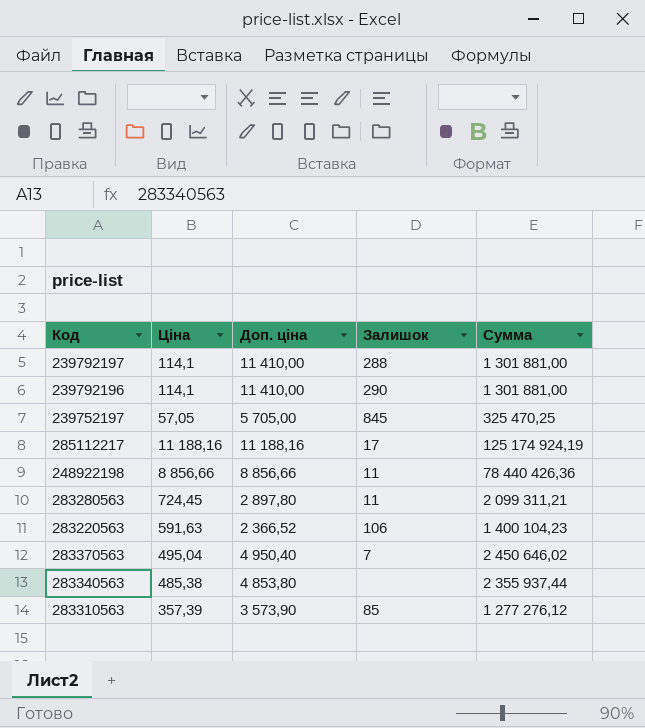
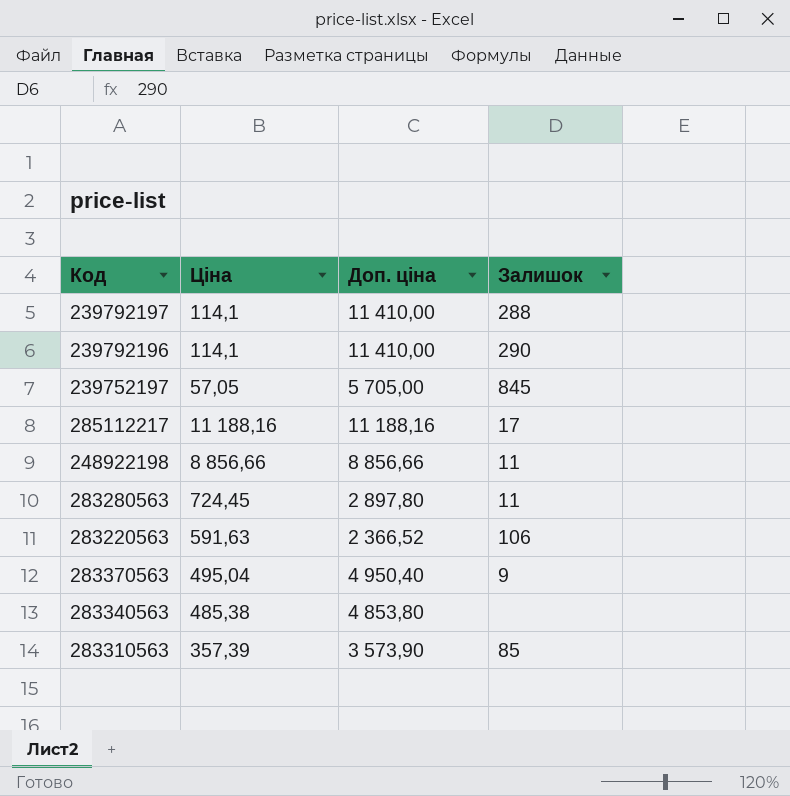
column Сумма | formula: [Ціна] * [Доп. ціна] -> none
283370563 | Залишок: 7 -> 9

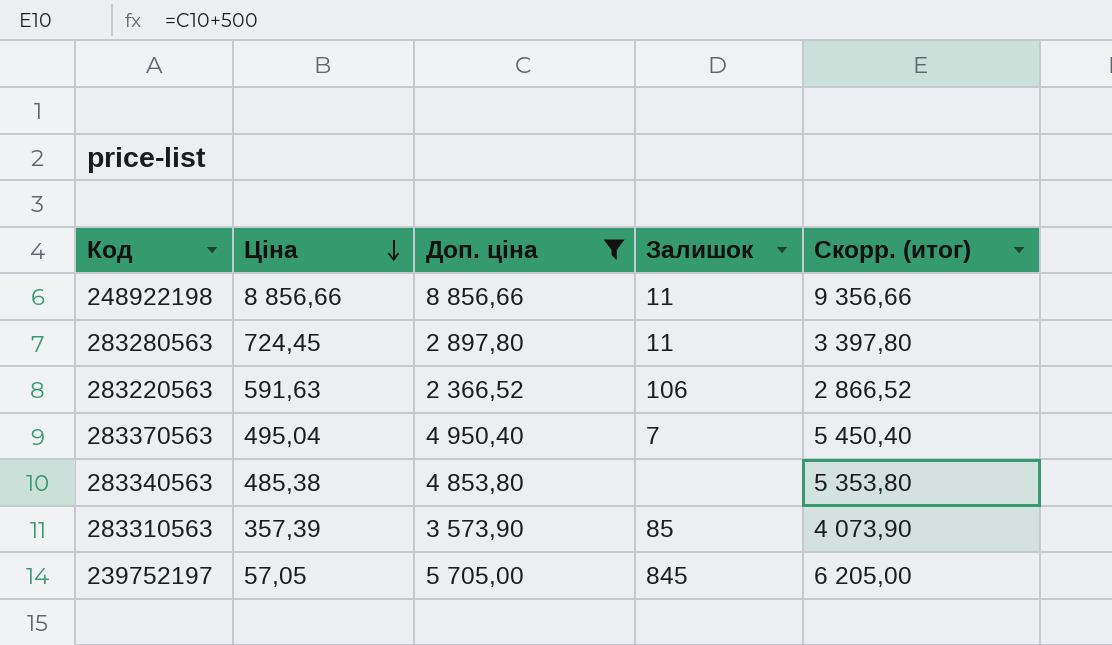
filter: none -> Доп. ціна <= 8 856,66
row order: none -> Ціна descending
column Скорр. (итог) | formula: none -> [Доп. ціна] + 500
283370563 | Залишок: 9 -> 7

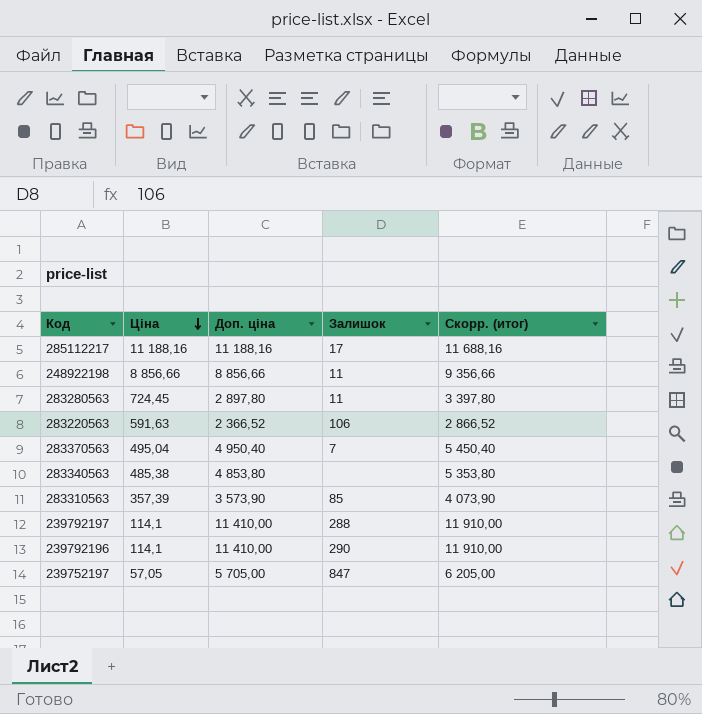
filter: Доп. ціна <= 8 856,66 -> none
239752197 | Залишок: 845 -> 847

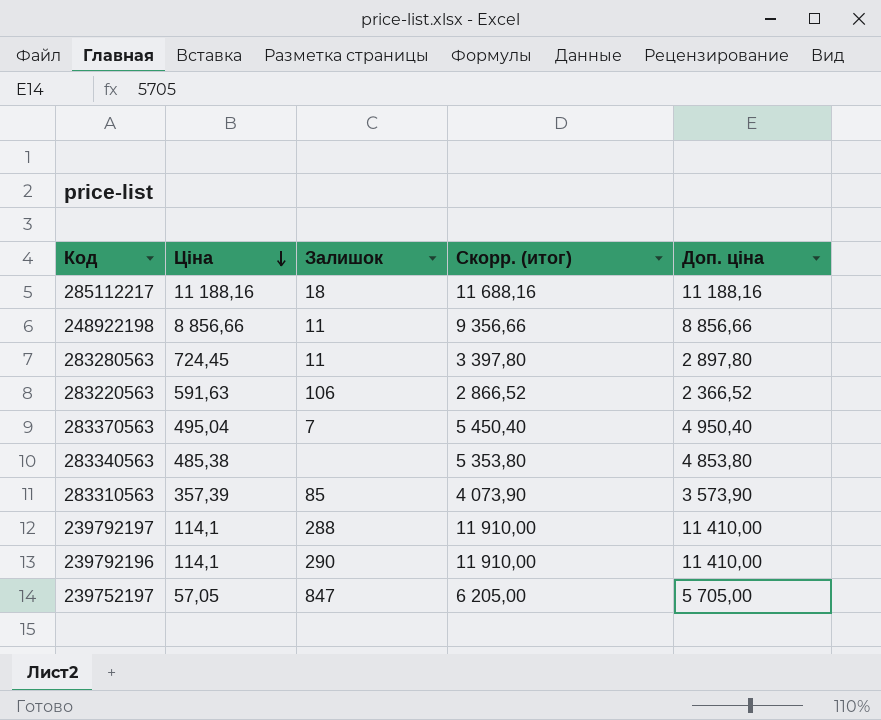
column Доп. ціна | position: 3 -> 5
285112217 | Залишок: 17 -> 18

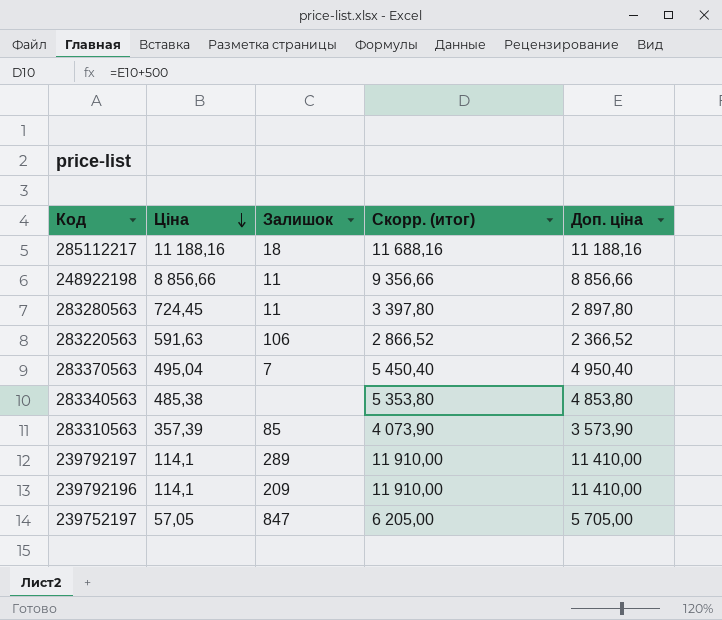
239792197 | Залишок: 288 -> 289
239792196 | Залишок: 290 -> 209

